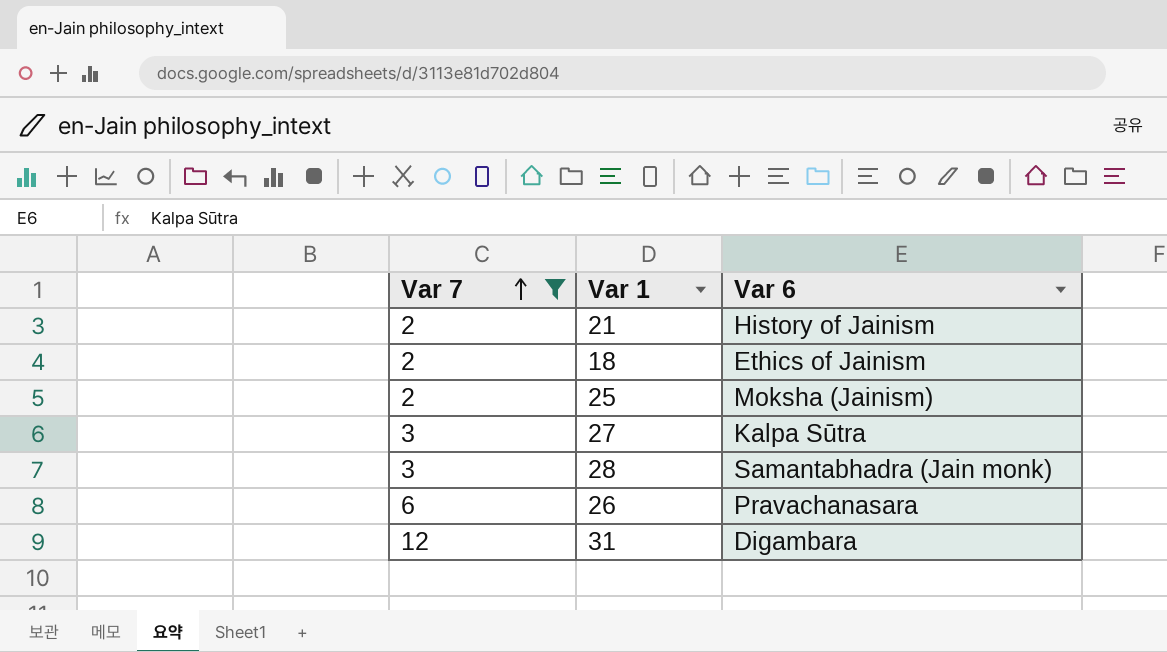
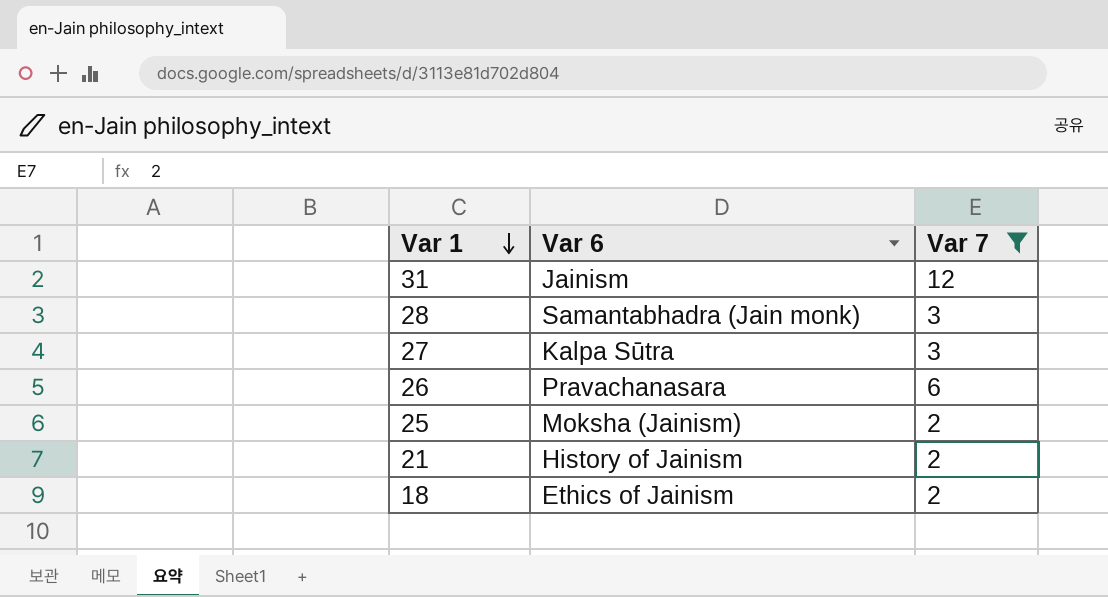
row order: Var 7 ascending -> Var 1 descending
column Var 7 | position: 1 -> 3
31 | Var 6: Digambara -> Jainism

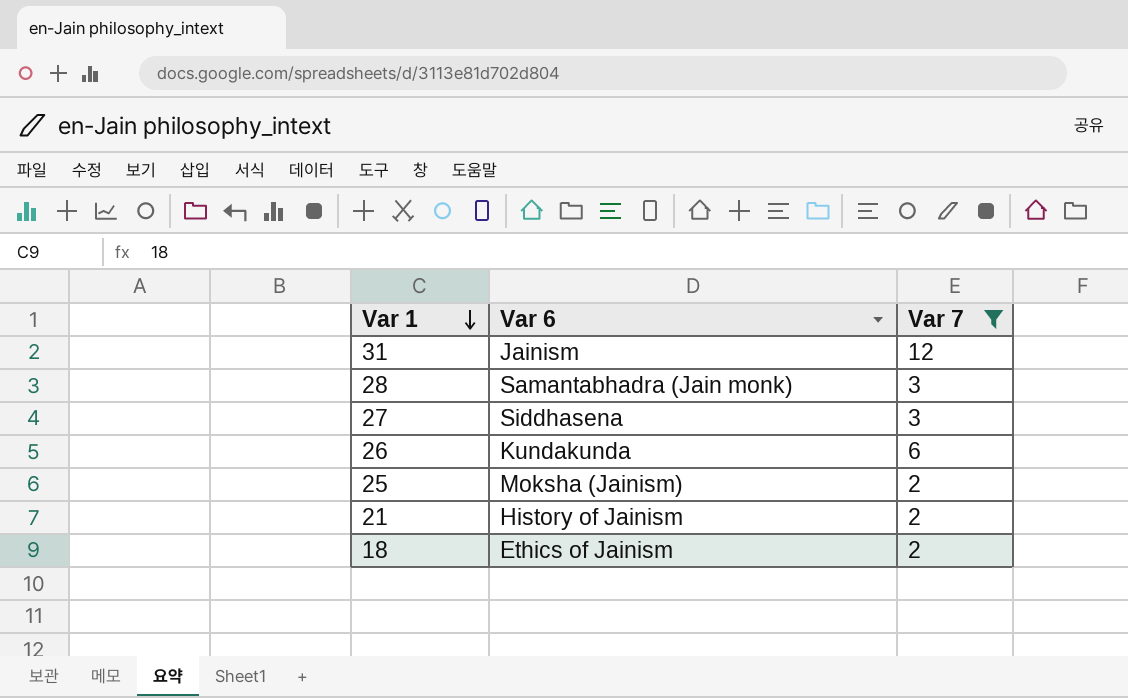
27 | Var 6: Kalpa Sūtra -> Siddhasena
26 | Var 6: Pravachanasara -> Kundakunda

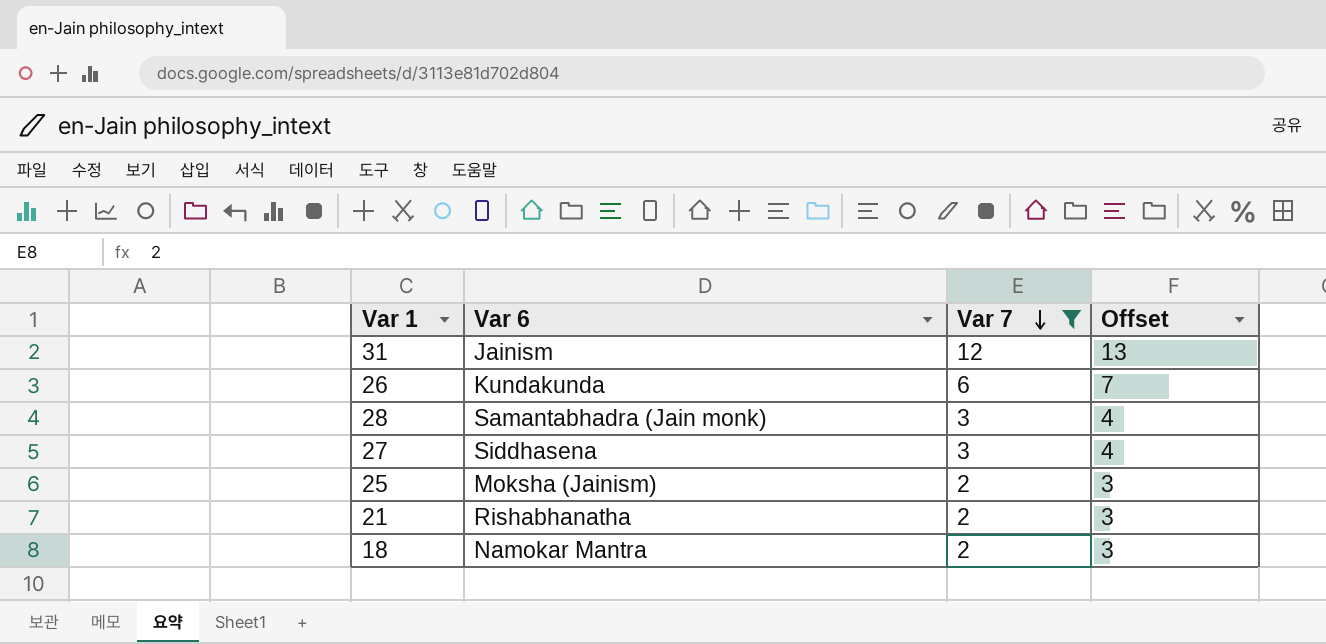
row order: Var 1 descending -> Var 7 descending
column Offset | formula: none -> [Var 7] + 1
21 | Var 6: History of Jainism -> Rishabhanatha
18 | Var 6: Ethics of Jainism -> Namokar Mantra

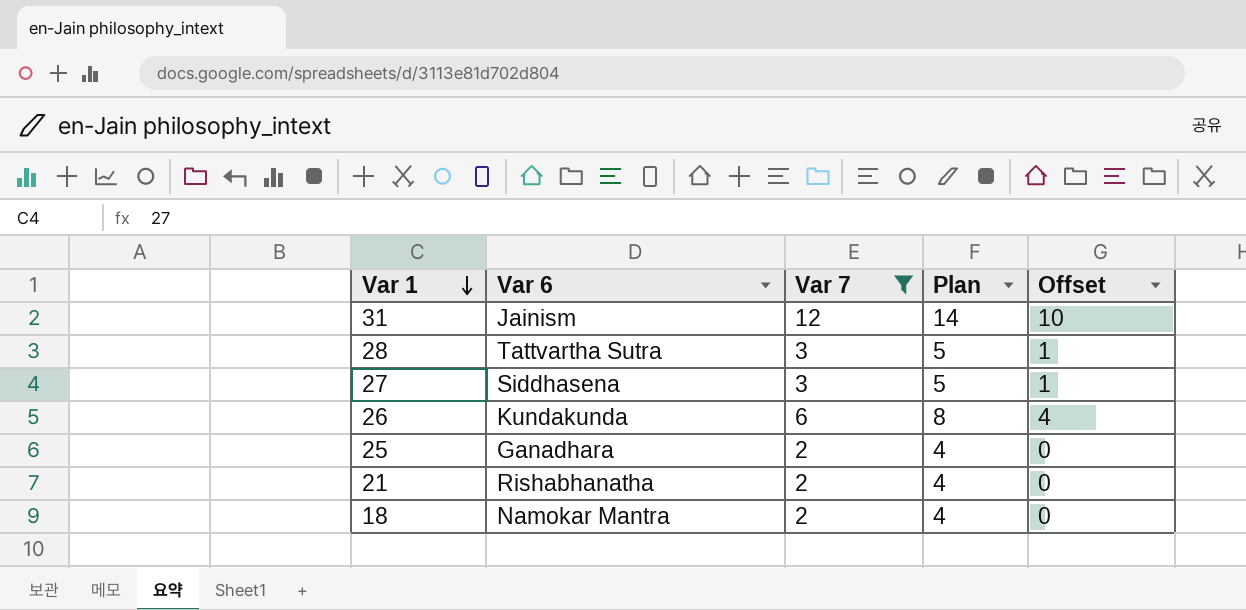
row order: Var 7 descending -> Var 1 descending
column Plan | formula: none -> [Var 7] + 2
column Offset | formula: [Var 7] + 1 -> [Var 7] - 2
28 | Var 6: Samantabhadra (Jain monk) -> Tattvartha Sutra
25 | Var 6: Moksha (Jainism) -> Ganadhara

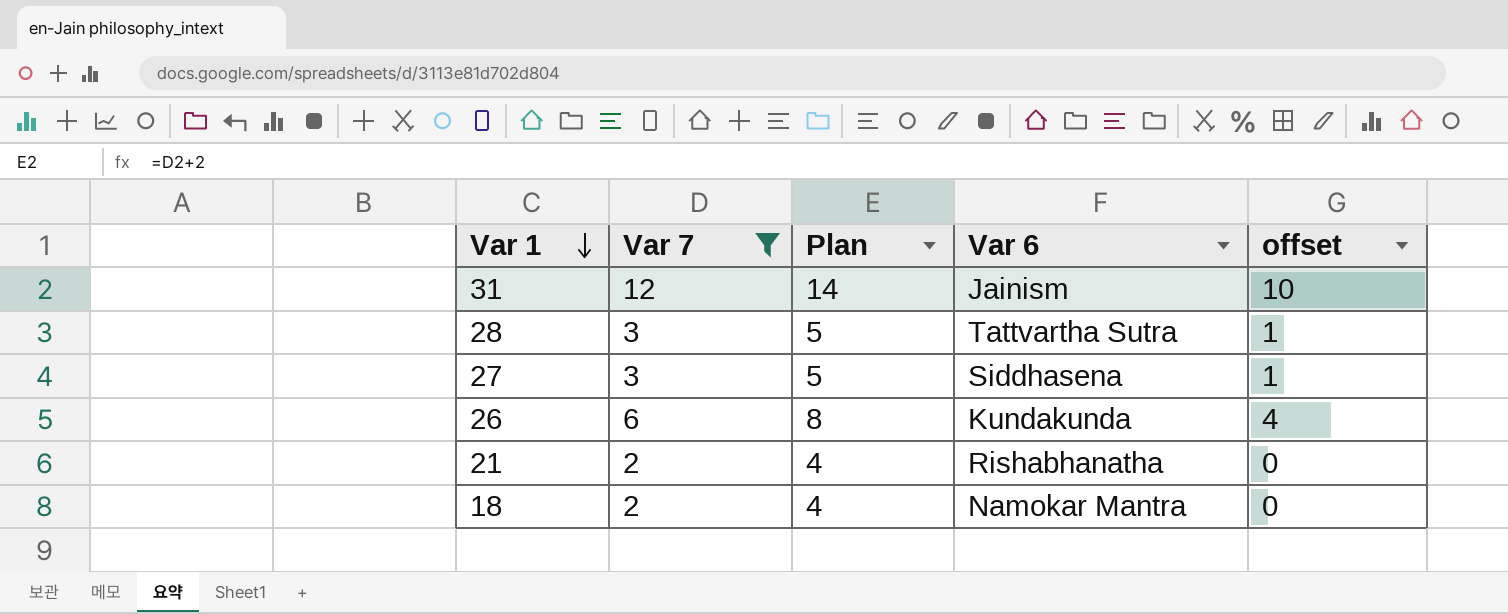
column Var 6 | position: 2 -> 4
column name: Offset -> offset
row 25: Ganadhara | 2 | 4 | 0 -> none

